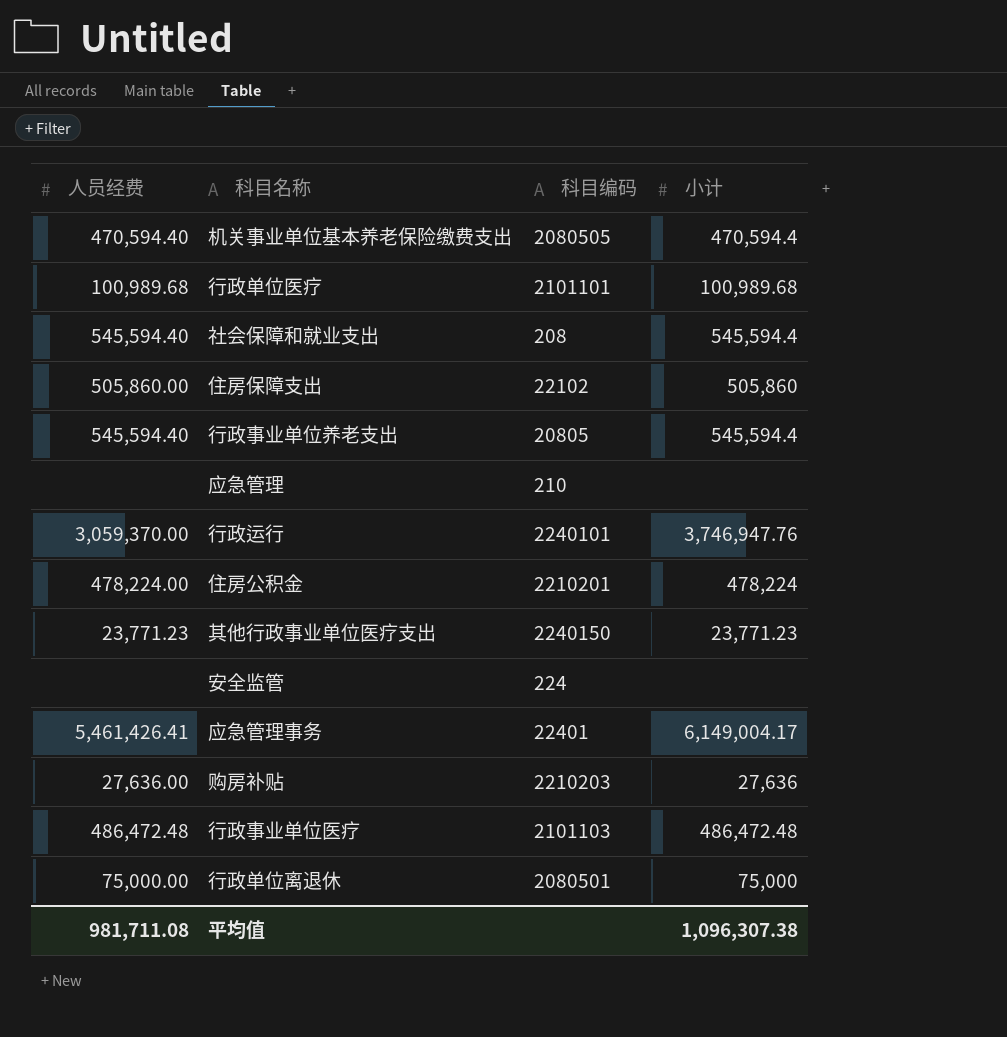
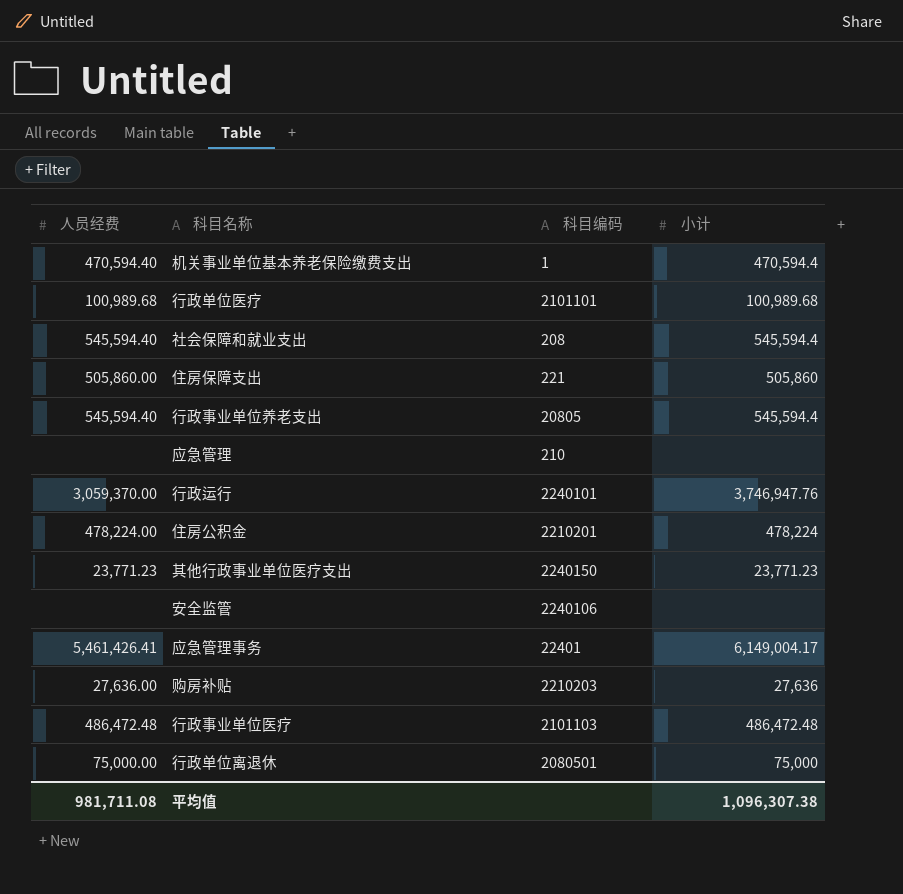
机关事业单位基本养老保险缴费支出 | 科目编码: 2080505 -> 1
住房保障支出 | 科目编码: 22102 -> 221
安全监管 | 科目编码: 224 -> 2240106

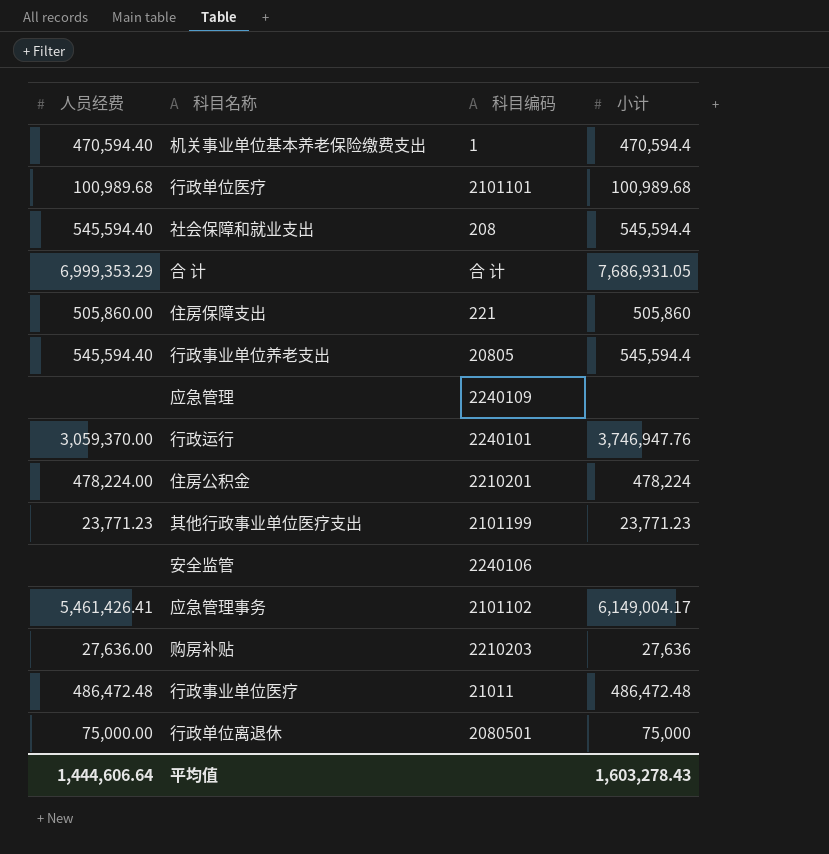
row 合 计: none -> 6,999,353.29 | 合 计 | 7,686,931.05
应急管理 | 科目编码: 210 -> 2240109
其他行政事业单位医疗支出 | 科目编码: 2240150 -> 2101199
应急管理事务 | 科目编码: 22401 -> 2101102
行政事业单位医疗 | 科目编码: 2101103 -> 21011
平均值 | 人员经费: 981,711.08 -> 1,444,606.64
平均值 | 小计: 1,096,307.38 -> 1,603,278.43

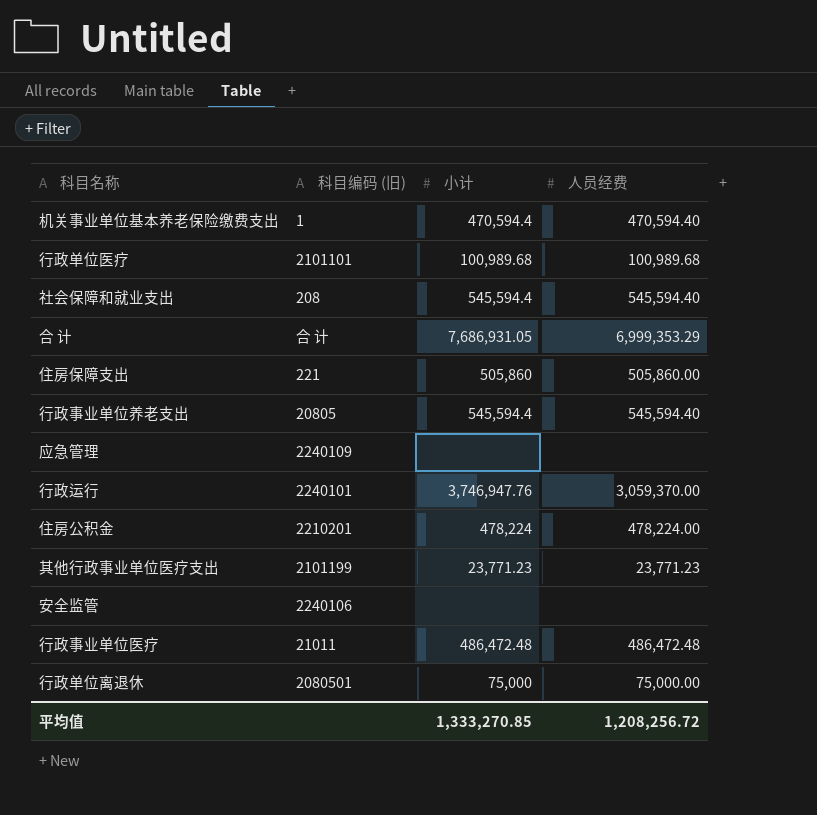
column name: 科目编码 -> 科目编码 (旧)
column 人员经费 | position: 1 -> 4
row 应急管理事务: 5,461,426.41 | 2101102 | 6,149,004.17 -> none
row 购房补贴: 27,636.00 | 2210203 | 27,636 -> none
平均值 | 小计: 1,603,278.43 -> 1,333,270.85
平均值 | 人员经费: 1,444,606.64 -> 1,208,256.72

